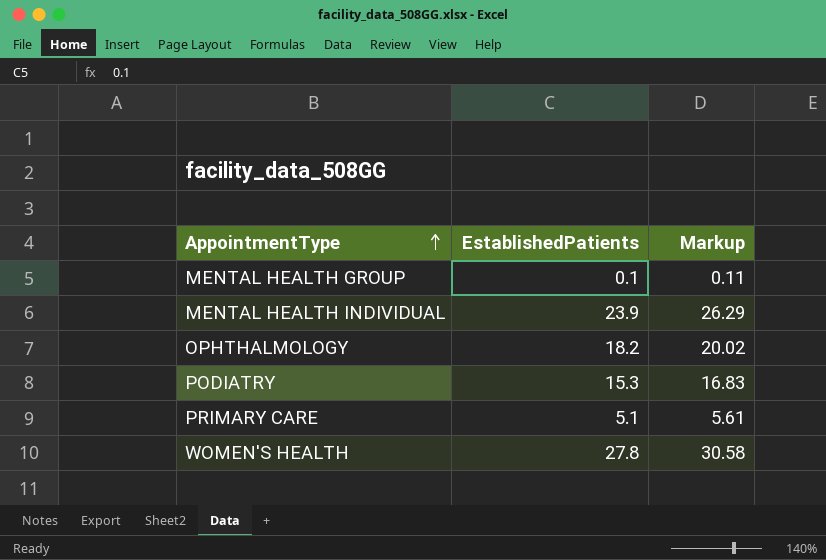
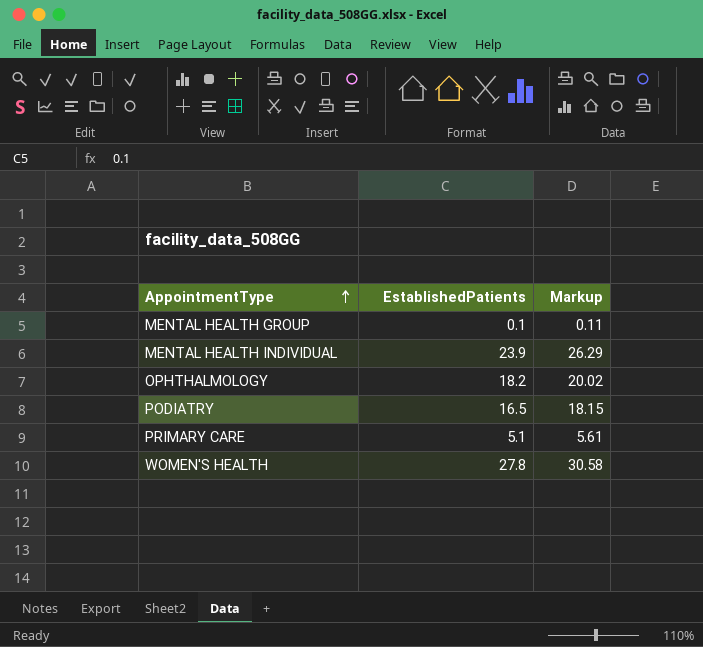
PODIATRY | EstablishedPatients: 15.3 -> 16.5
PODIATRY | Markup: 16.83 -> 18.15

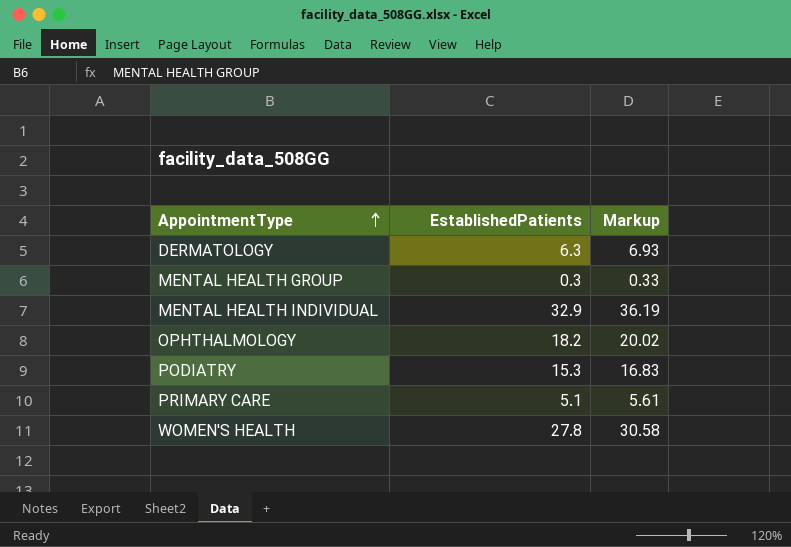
row DERMATOLOGY: none -> 6.3 | 6.93
MENTAL HEALTH GROUP | EstablishedPatients: 0.1 -> 0.3
MENTAL HEALTH GROUP | Markup: 0.11 -> 0.33
MENTAL HEALTH INDIVIDUAL | EstablishedPatients: 23.9 -> 32.9
MENTAL HEALTH INDIVIDUAL | Markup: 26.29 -> 36.19
PODIATRY | EstablishedPatients: 16.5 -> 15.3
PODIATRY | Markup: 18.15 -> 16.83

